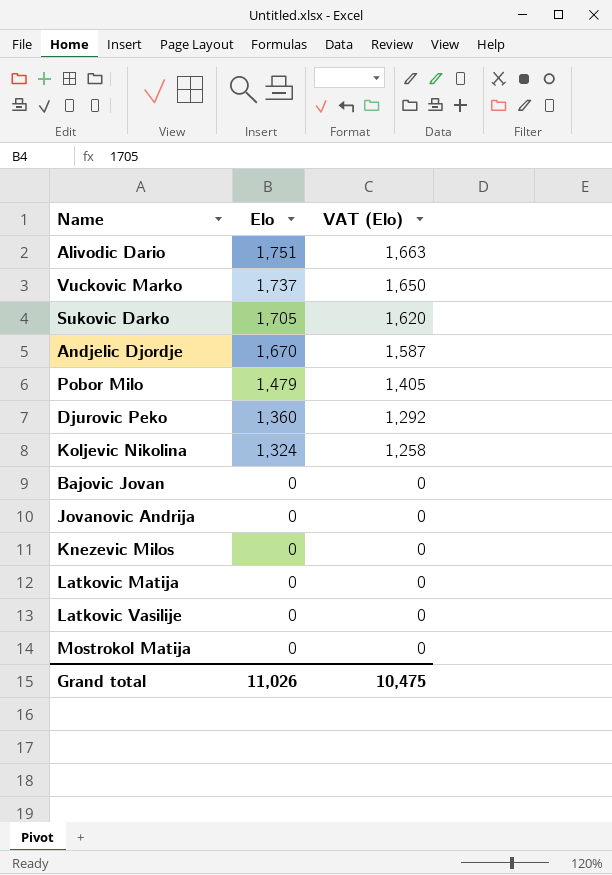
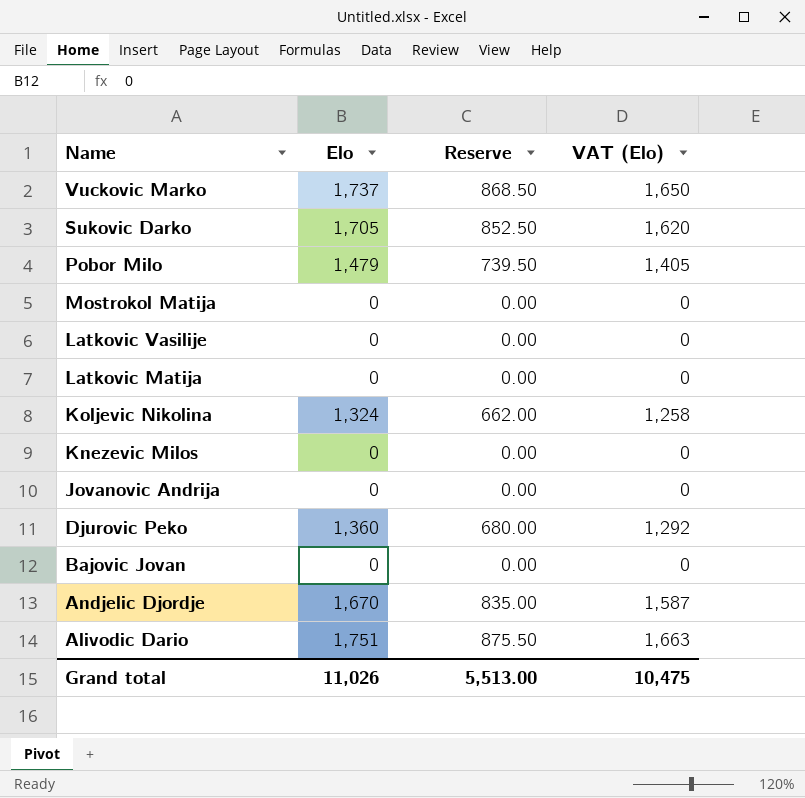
row order: Elo descending -> Name descending
column Reserve | formula: none -> [Elo] * 0.5

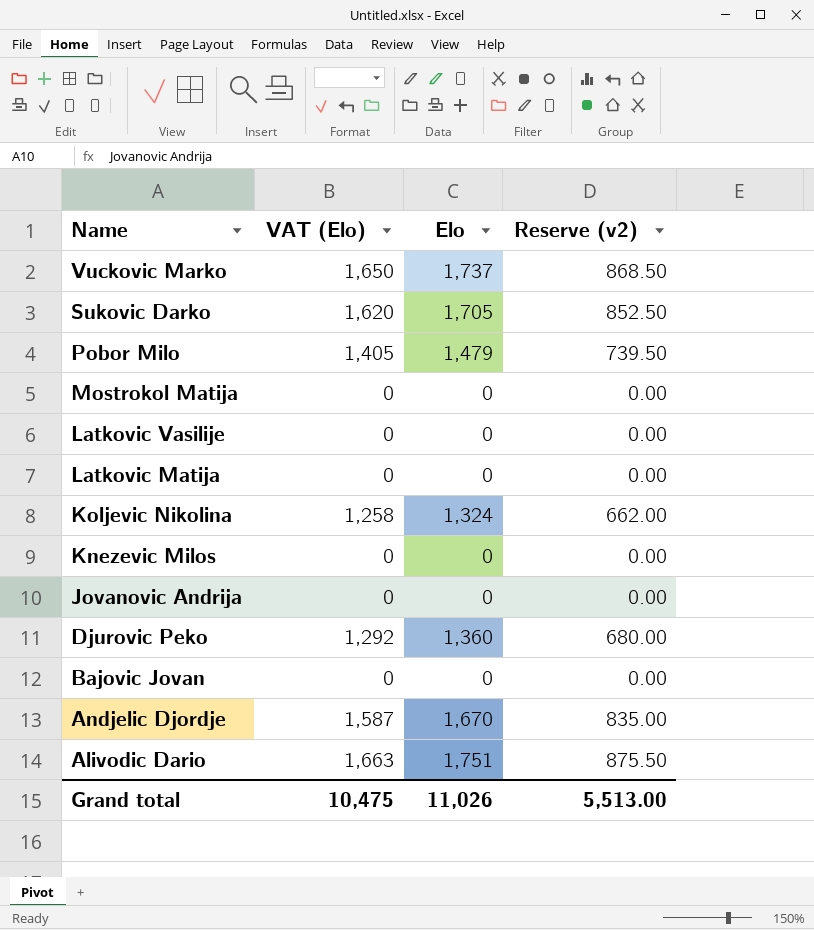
column VAT (Elo) | position: 4 -> 2
column name: Reserve -> Reserve (v2)

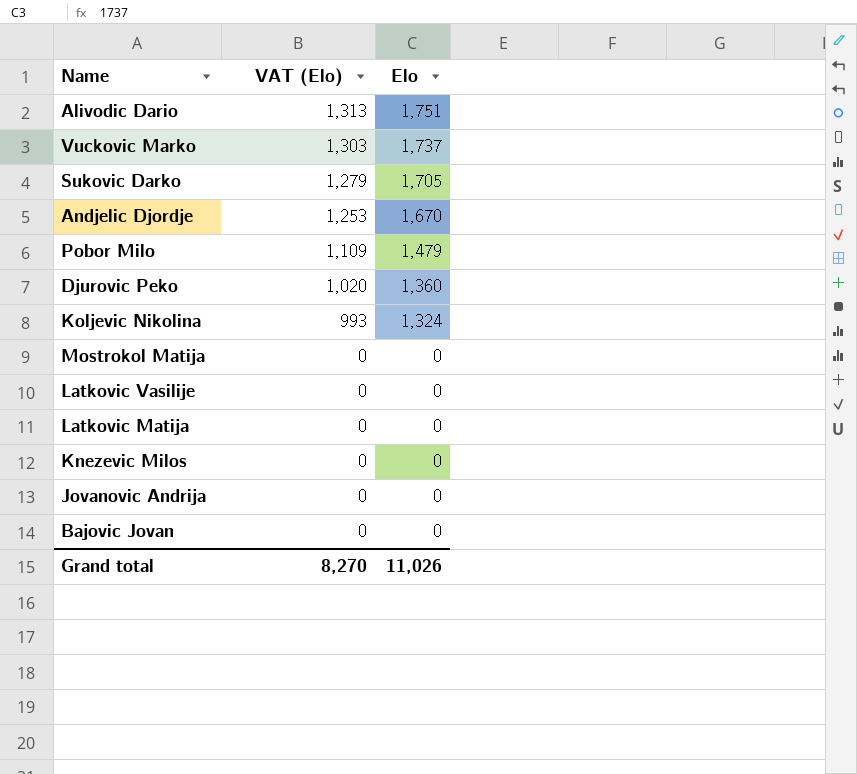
row order: Name descending -> VAT (Elo) descending
column Reserve (v2) | formula: [Elo] * 0.5 -> none
column VAT (Elo) | formula: [Elo] * 0.95 -> [Elo] * 0.75
Grand total | VAT (Elo): 10,475 -> 8,270

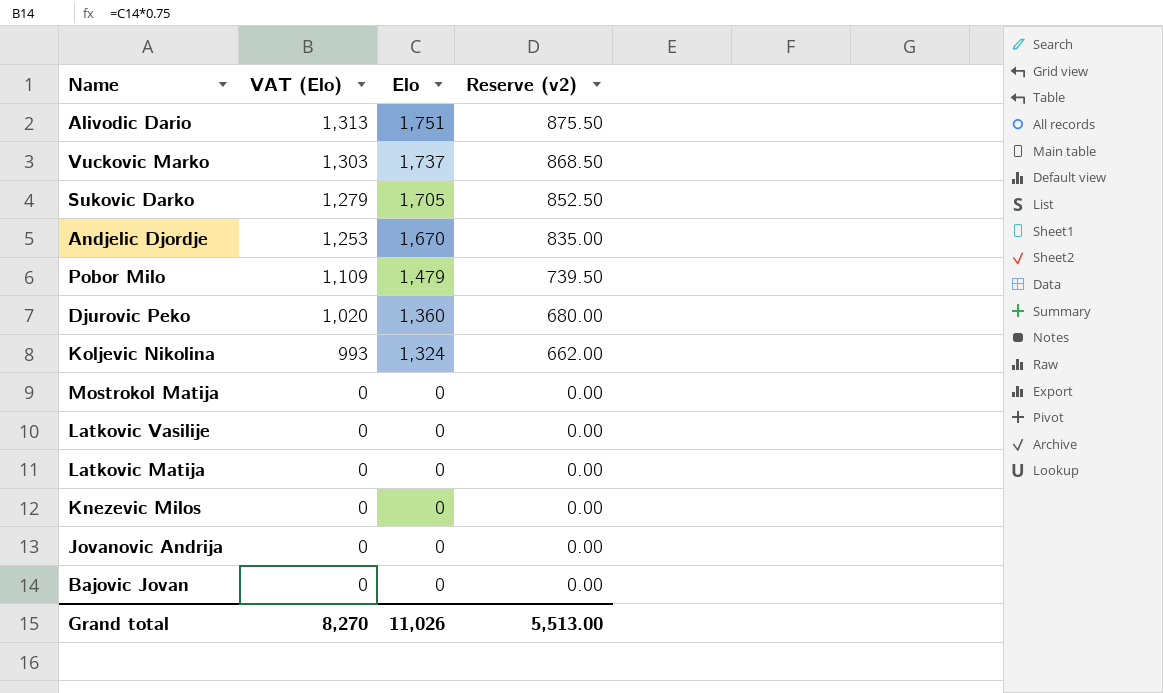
column Reserve (v2) | formula: none -> [Elo] * 0.5

